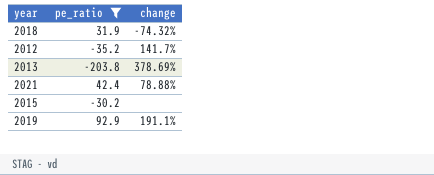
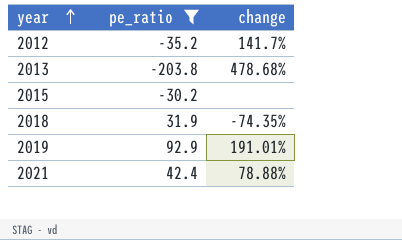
row order: none -> year ascending
2013 | change: 378.69% -> 478.68%
2018 | change: -74.32% -> -74.35%
2019 | change: 191.1% -> 191.01%

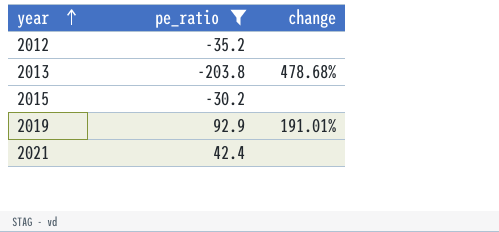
row 2018: 31.9 | -74.35% -> none
2012 | change: 141.7% -> none
2021 | change: 78.88% -> none

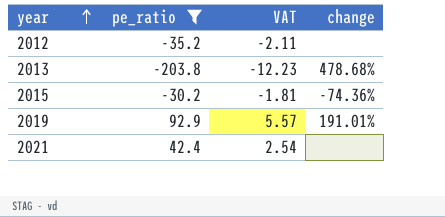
column VAT | formula: none -> [pe_ratio] * 0.06
2015 | change: none -> -74.36%

